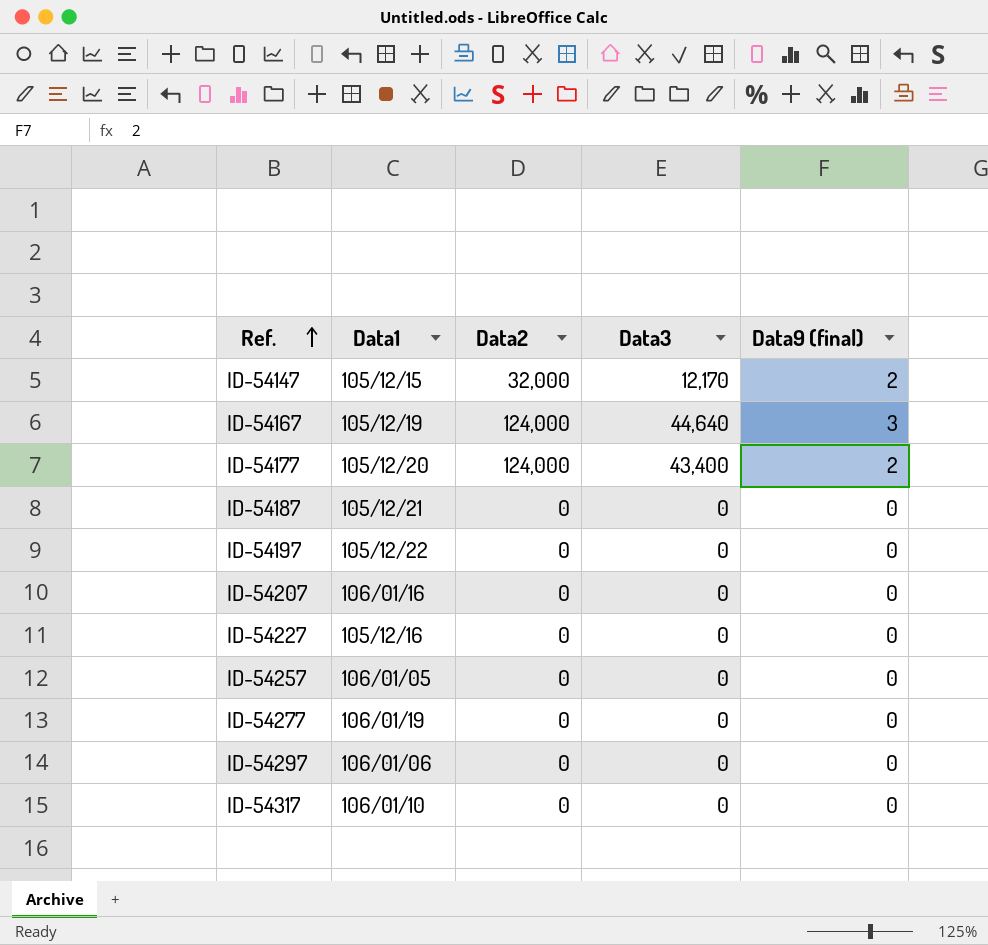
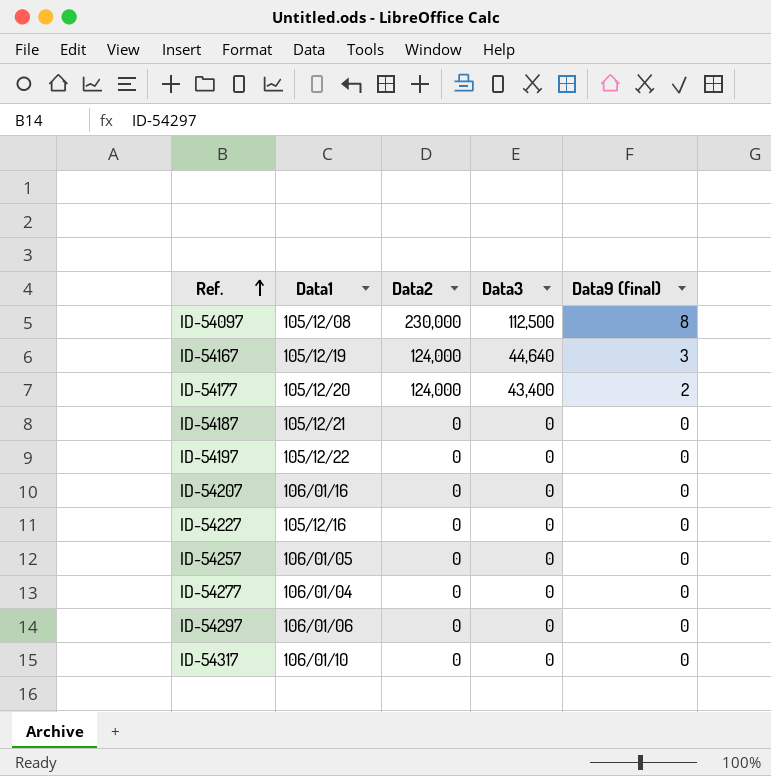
row ID-54147: 105/12/15 | 32,000 | 12,170 | 2 -> none
row ID-54097: none -> 105/12/08 | 230,000 | 112,500 | 8
ID-54277 | Data1: 106/01/19 -> 106/01/04

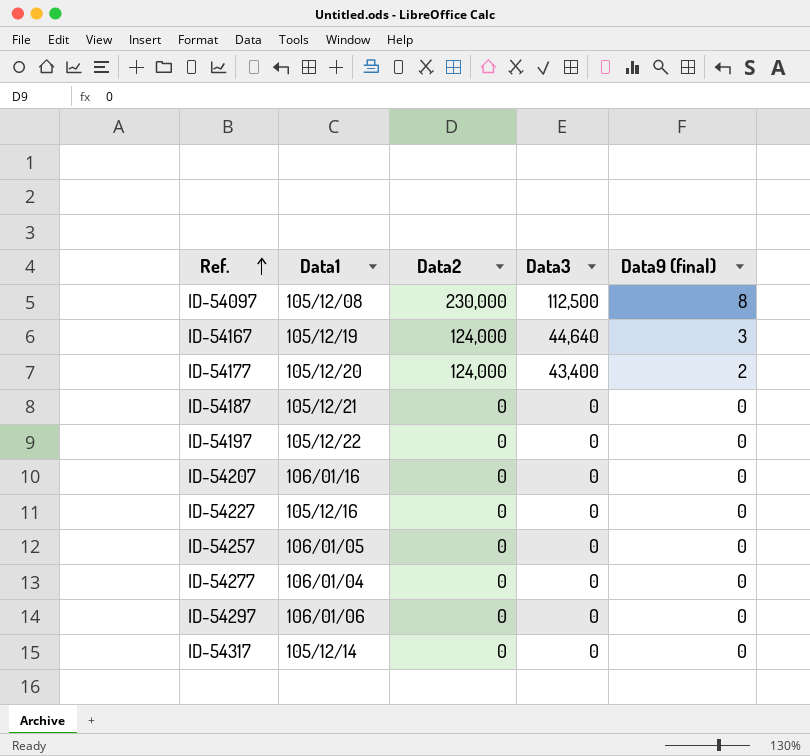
ID-54317 | Data1: 106/01/10 -> 105/12/14

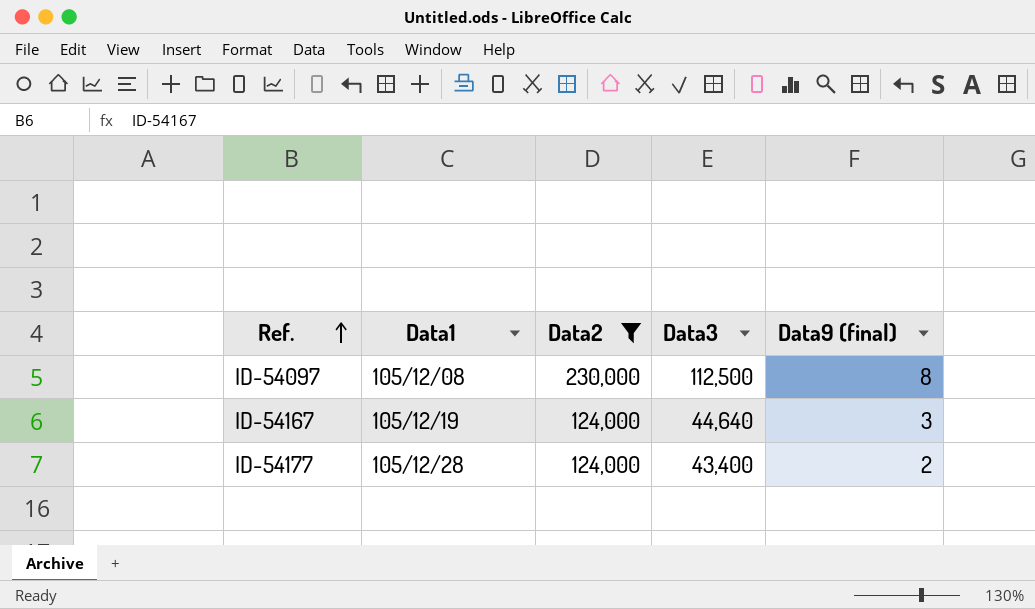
filter: none -> Data2 != 0
ID-54177 | Data1: 105/12/20 -> 105/12/28

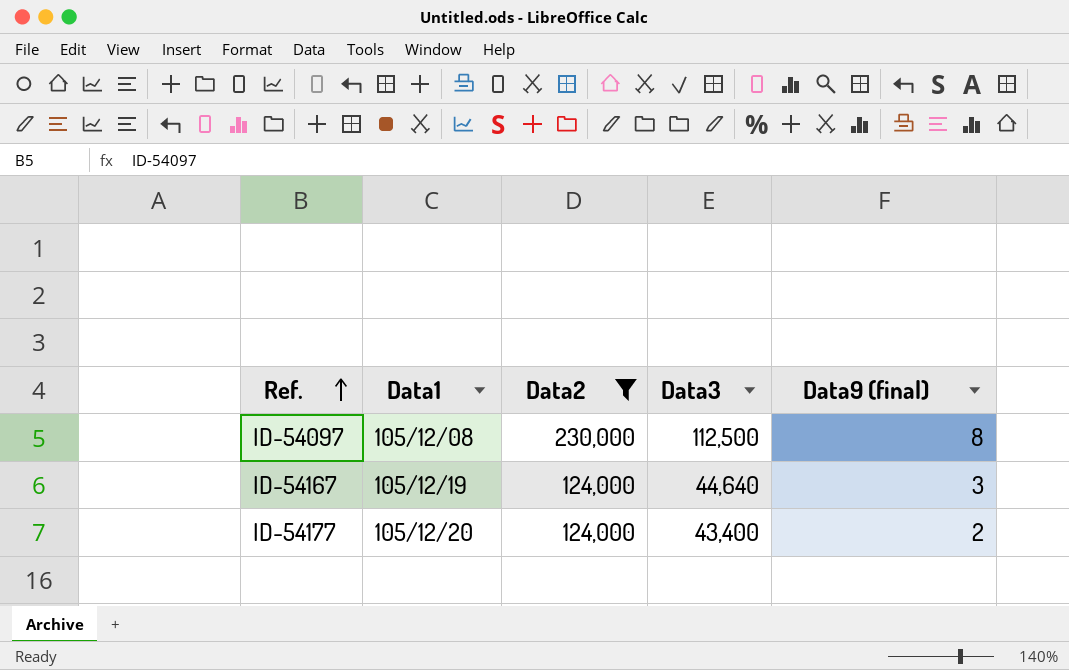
ID-54177 | Data1: 105/12/28 -> 105/12/20

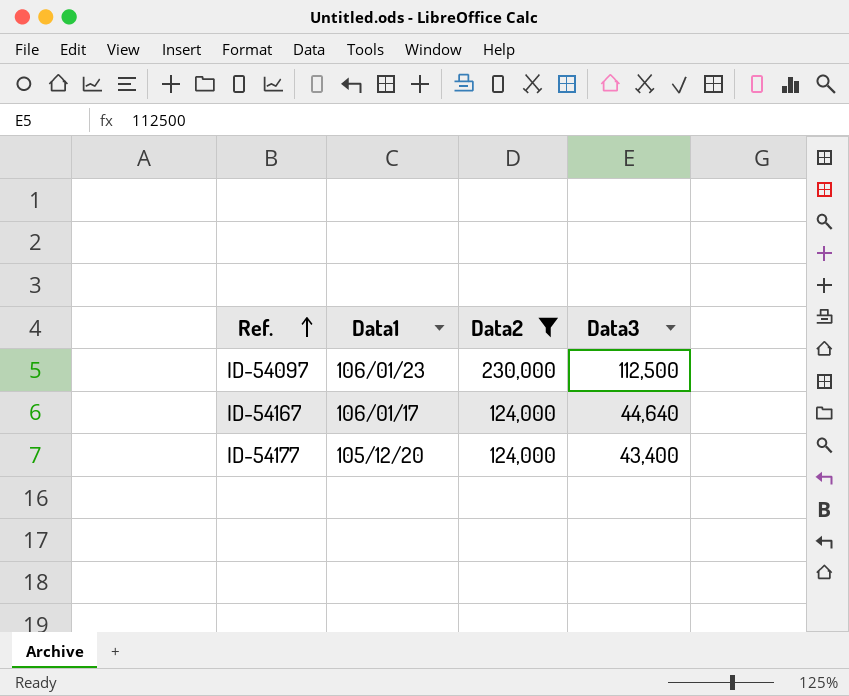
column Data9 (final) | position: 5 -> none
ID-54097 | Data1: 105/12/08 -> 106/01/23
ID-54167 | Data1: 105/12/19 -> 106/01/17

